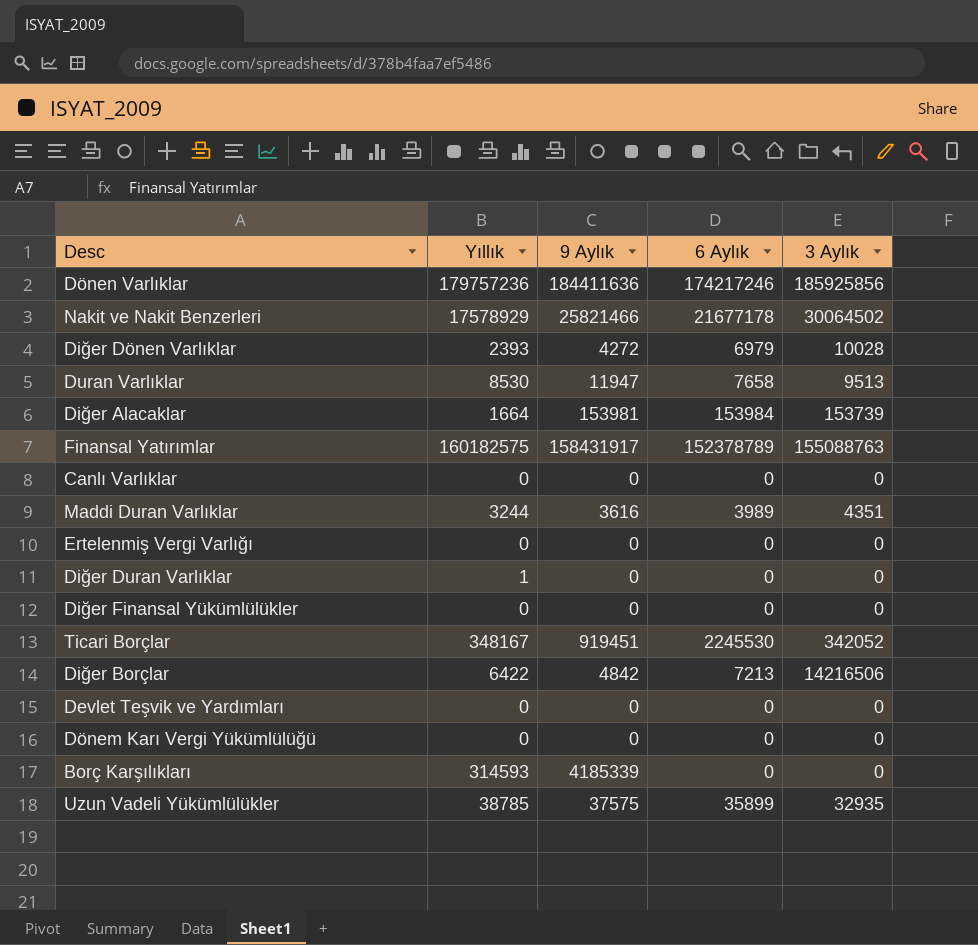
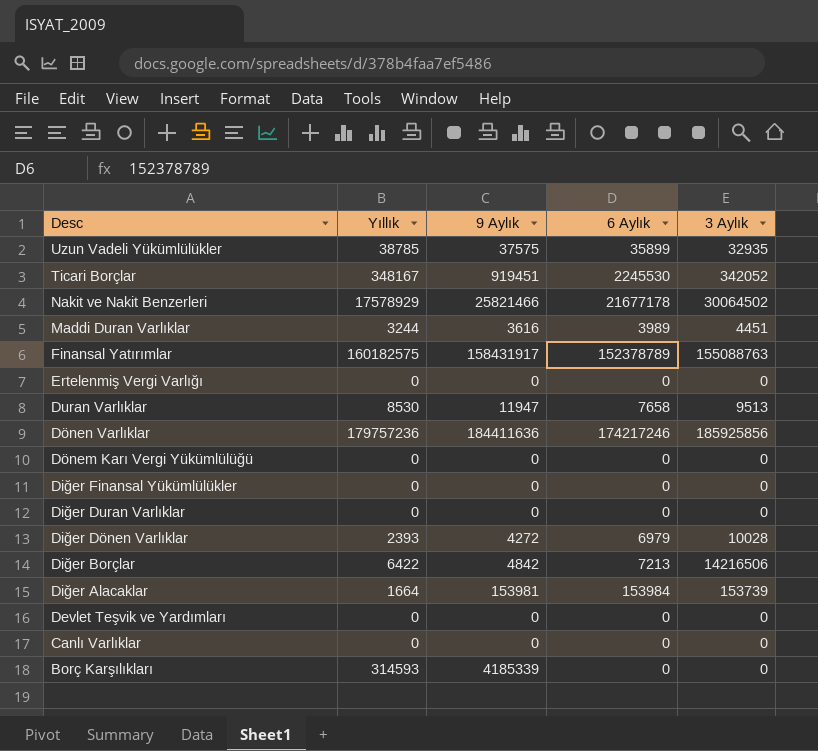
row order: none -> Desc descending
Maddi Duran Varlıklar | 3 Aylık: 4351 -> 4451
Diğer Duran Varlıklar | Yıllık: 1 -> 0

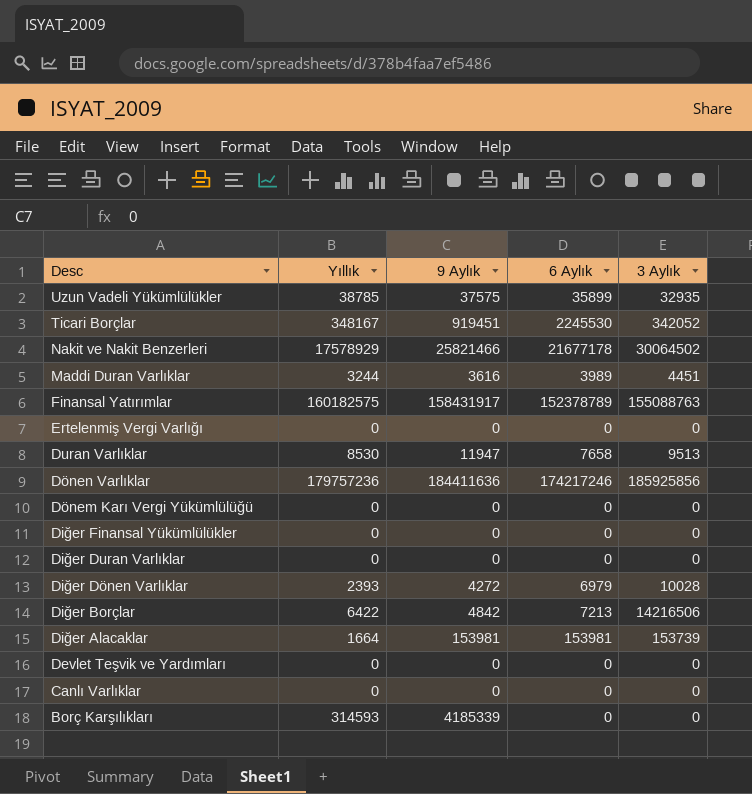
Diğer Alacaklar | 6 Aylık: 153984 -> 153981

